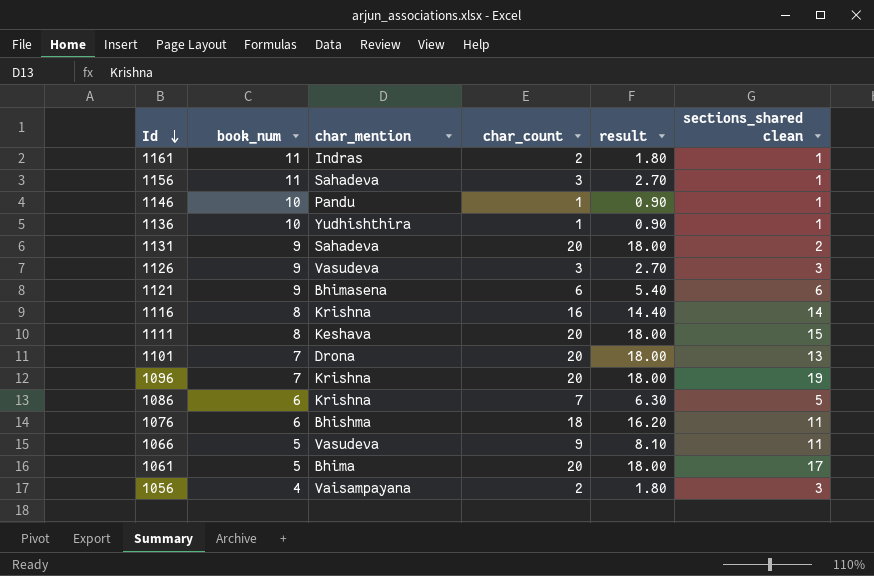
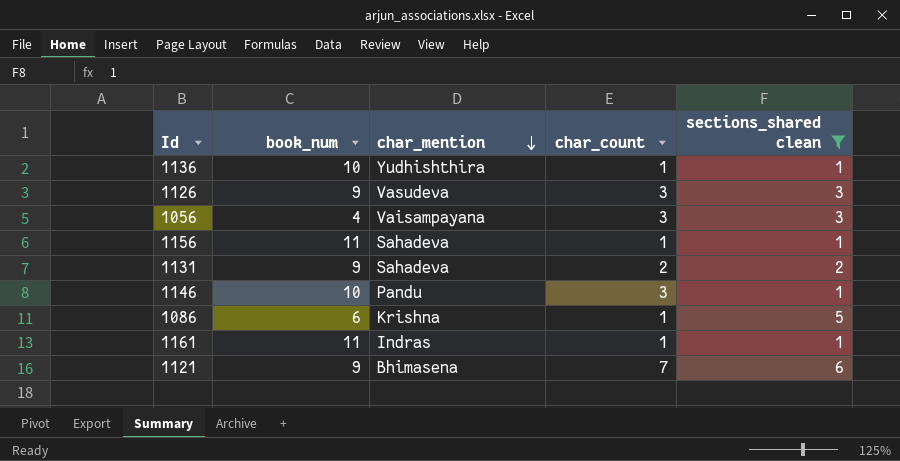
filter: none -> sections_shared clean <= 6
row order: Id descending -> char_mention descending
column result | formula: [char_count] * 0.9 -> none
1056 | char_count: 2 -> 3
1156 | char_count: 3 -> 1
1131 | char_count: 20 -> 2
1146 | char_count: 1 -> 3
1086 | char_count: 7 -> 1
1161 | char_count: 2 -> 1
1121 | char_count: 6 -> 7

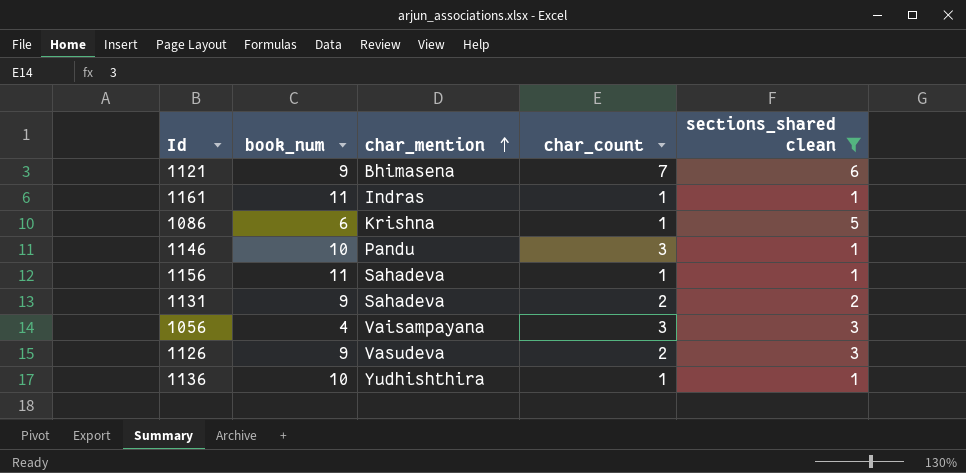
row order: char_mention descending -> char_mention ascending
1126 | char_count: 3 -> 2

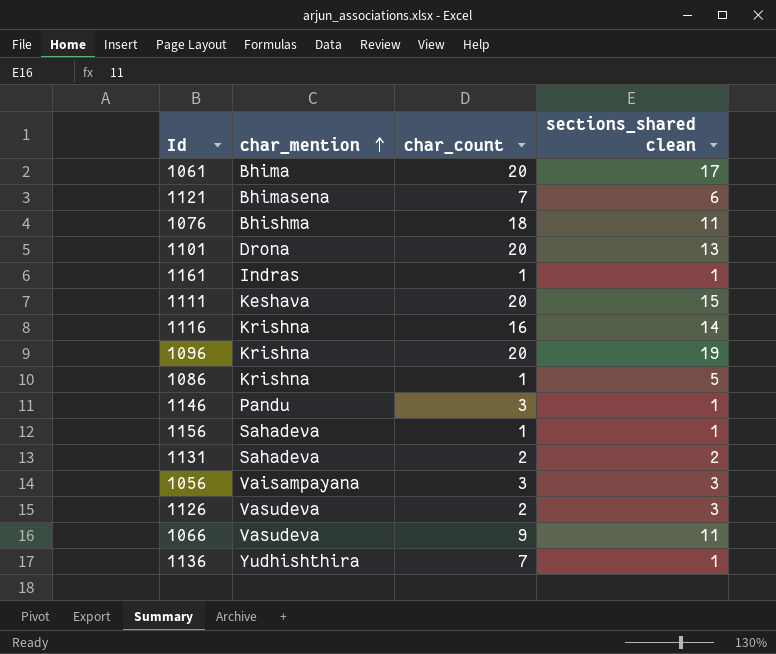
filter: sections_shared clean <= 6 -> none
column book_num | position: 2 -> none
1136 | char_count: 1 -> 7

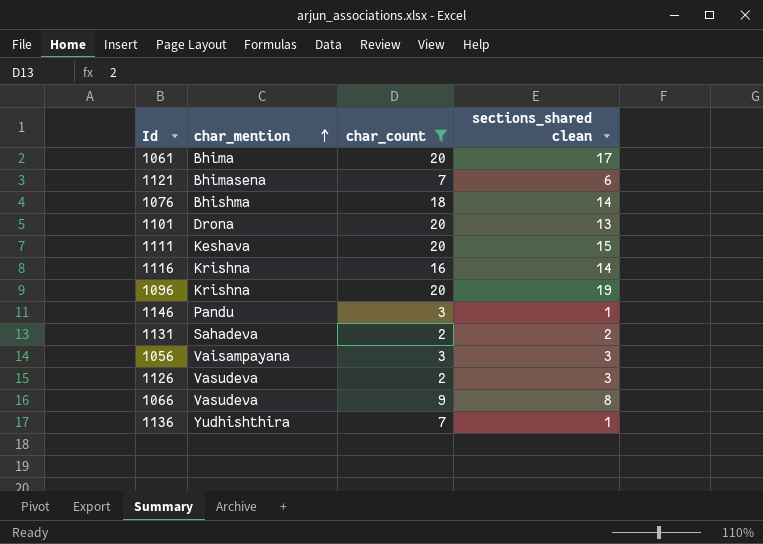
filter: none -> char_count != 1
1076 | sections_shared clean: 11 -> 14
1066 | sections_shared clean: 11 -> 8

